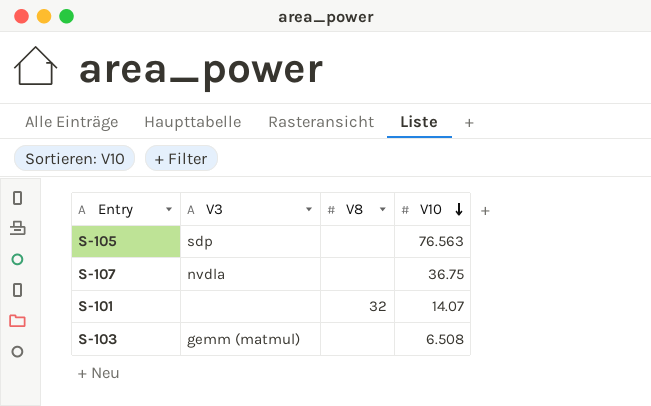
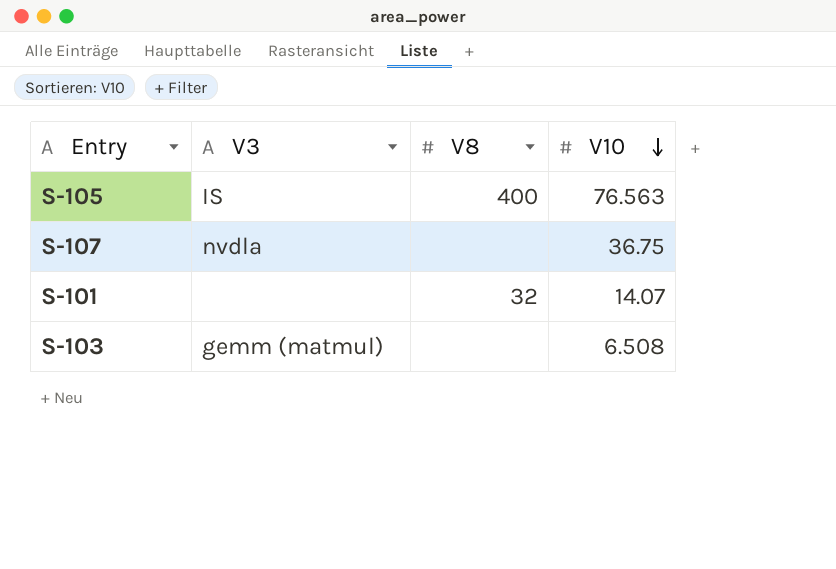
S-105 | V3: sdp -> IS
S-105 | V8: none -> 400

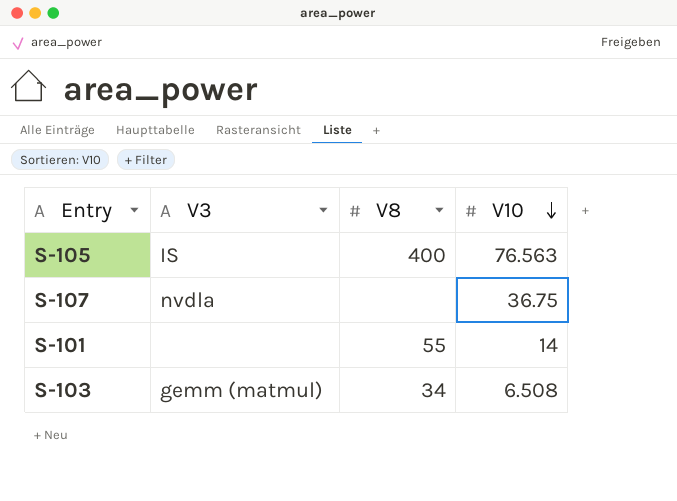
S-101 | V8: 32 -> 55
S-101 | V10: 14.07 -> 14
S-103 | V8: none -> 34

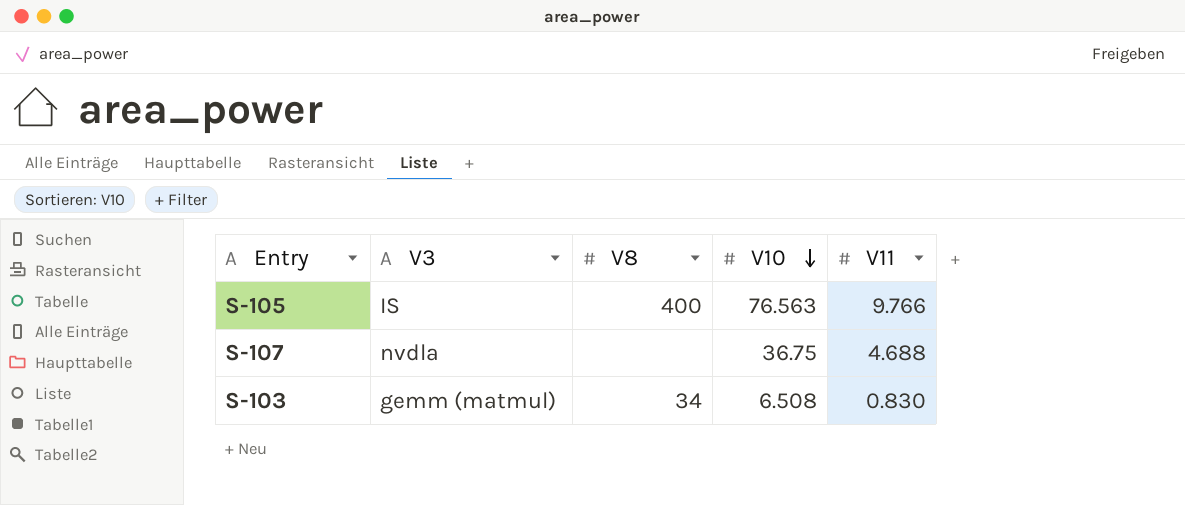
column V11 | position: none -> 5
row S-101: none | 55 | 14 -> none

